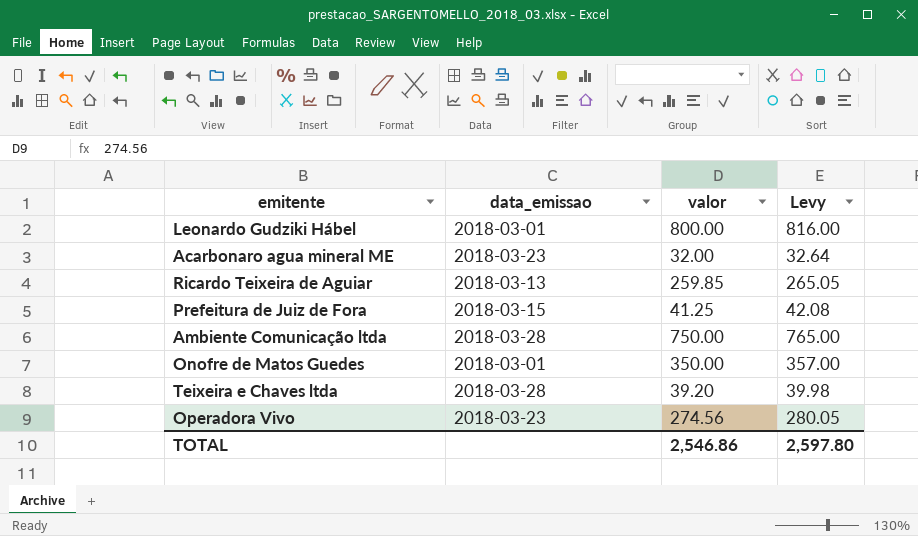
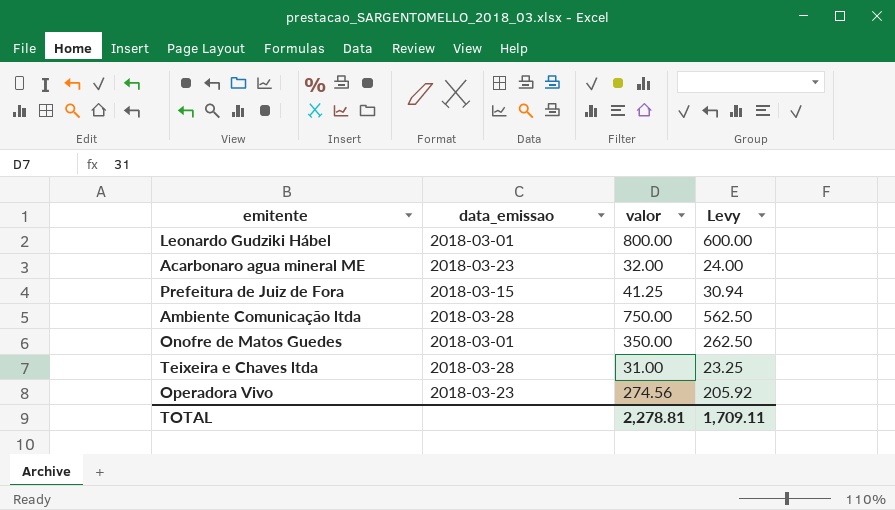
column Levy | formula: [valor] * 1.02 -> [valor] * 0.75
row Ricardo Teixeira de Aguiar: 2018-03-13 | 259.85 | 265.05 -> none
Teixeira e Chaves ltda | valor: 39.20 -> 31.00
TOTAL | valor: 2,546.86 -> 2,278.81
TOTAL | Levy: 2,597.80 -> 1,709.11

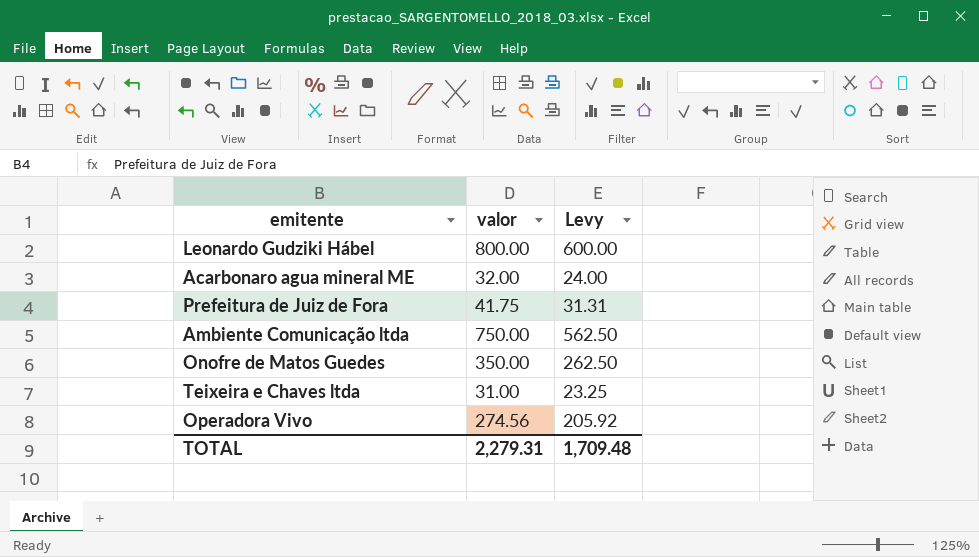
column data_emissao | position: 2 -> none
Prefeitura de Juiz de Fora | valor: 41.25 -> 41.75
Prefeitura de Juiz de Fora | Levy: 30.94 -> 31.31
TOTAL | valor: 2,278.81 -> 2,279.31
TOTAL | Levy: 1,709.11 -> 1,709.48

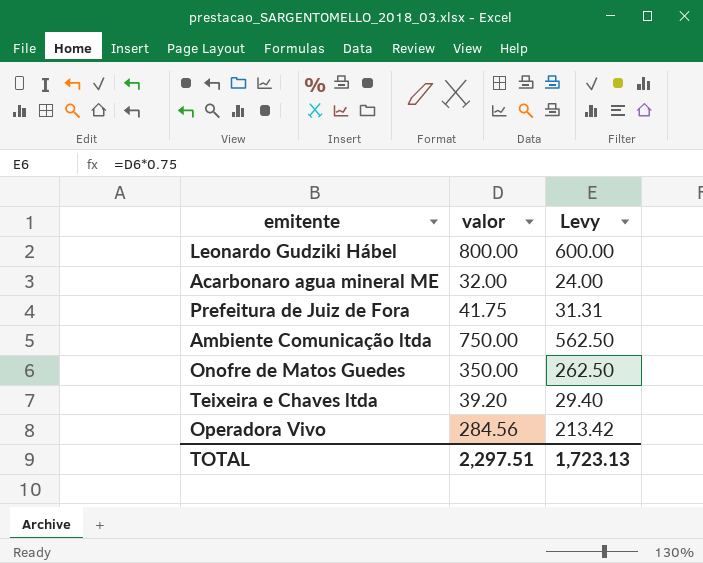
Teixeira e Chaves ltda | valor: 31.00 -> 39.20
Teixeira e Chaves ltda | Levy: 23.25 -> 29.40
Operadora Vivo | valor: 274.56 -> 284.56
Operadora Vivo | Levy: 205.92 -> 213.42
TOTAL | valor: 2,279.31 -> 2,297.51
TOTAL | Levy: 1,709.48 -> 1,723.13

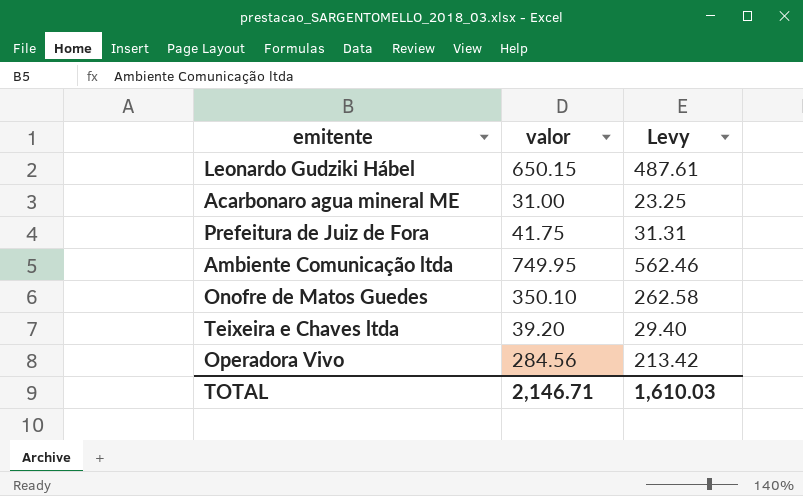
Leonardo Gudziki Hábel | valor: 800.00 -> 650.15
Leonardo Gudziki Hábel | Levy: 600.00 -> 487.61
Acarbonaro agua mineral ME | valor: 32.00 -> 31.00
Acarbonaro agua mineral ME | Levy: 24.00 -> 23.25
Ambiente Comunicação ltda | valor: 750.00 -> 749.95
Ambiente Comunicação ltda | Levy: 562.50 -> 562.46
Onofre de Matos Guedes | valor: 350.00 -> 350.10
Onofre de Matos Guedes | Levy: 262.50 -> 262.58
TOTAL | valor: 2,297.51 -> 2,146.71
TOTAL | Levy: 1,723.13 -> 1,610.03

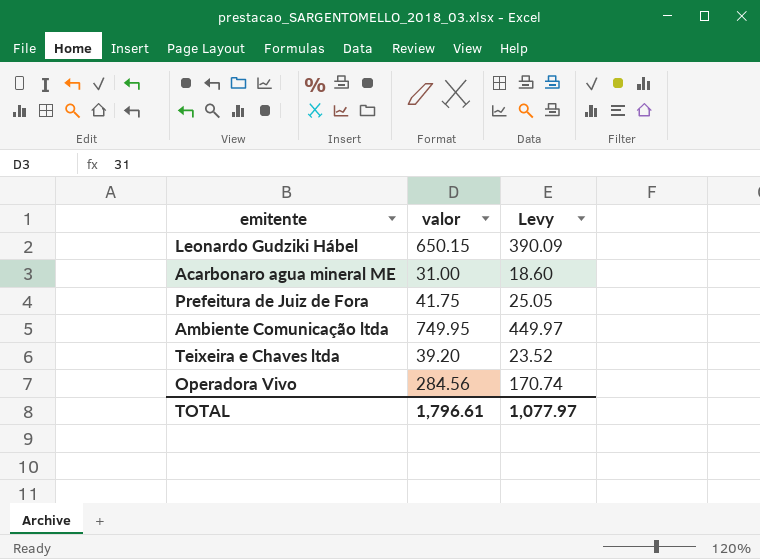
column Levy | formula: [valor] * 0.75 -> [valor] * 0.6
row Onofre de Matos Guedes: 350.10 | 262.58 -> none
TOTAL | valor: 2,146.71 -> 1,796.61
TOTAL | Levy: 1,610.03 -> 1,077.97

